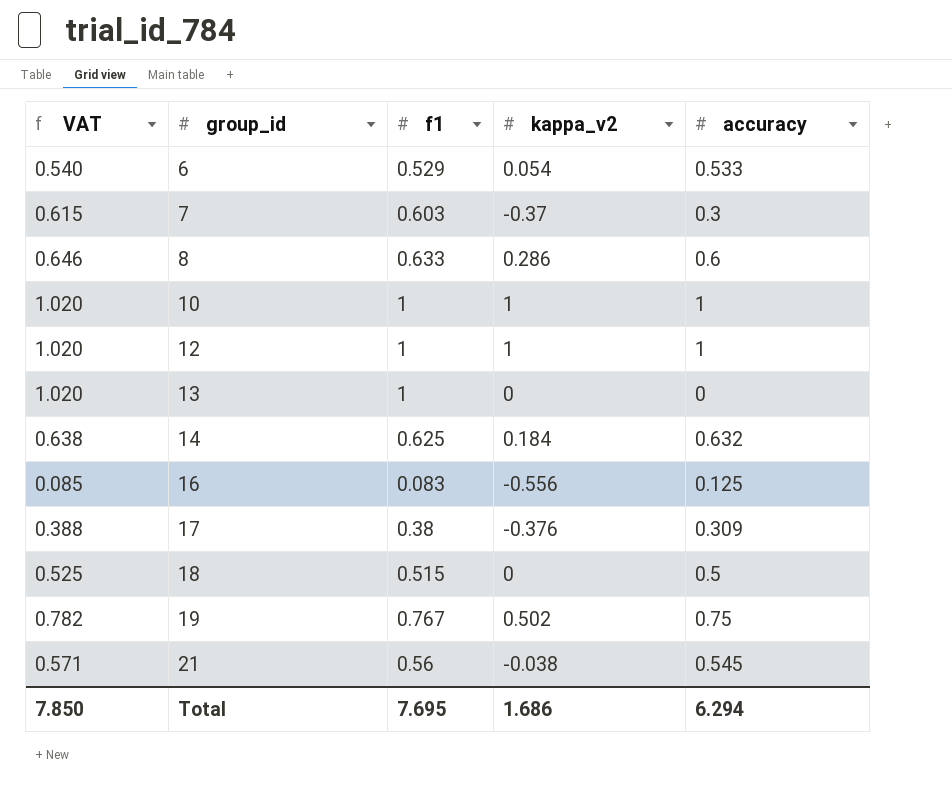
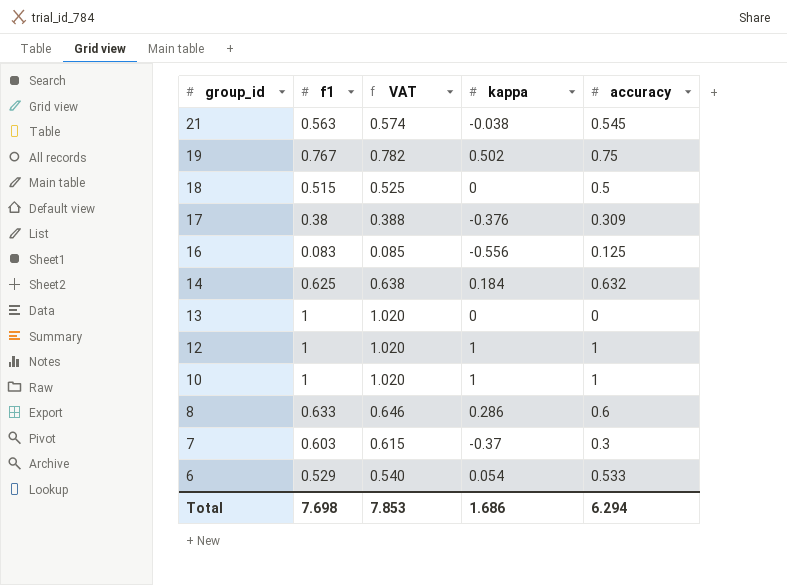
row order: group_id ascending -> group_id descending
column VAT | position: 1 -> 3
column name: kappa_v2 -> kappa
21 | f1: 0.56 -> 0.563
21 | VAT: 0.571 -> 0.574
Total | f1: 7.695 -> 7.698
Total | VAT: 7.850 -> 7.853

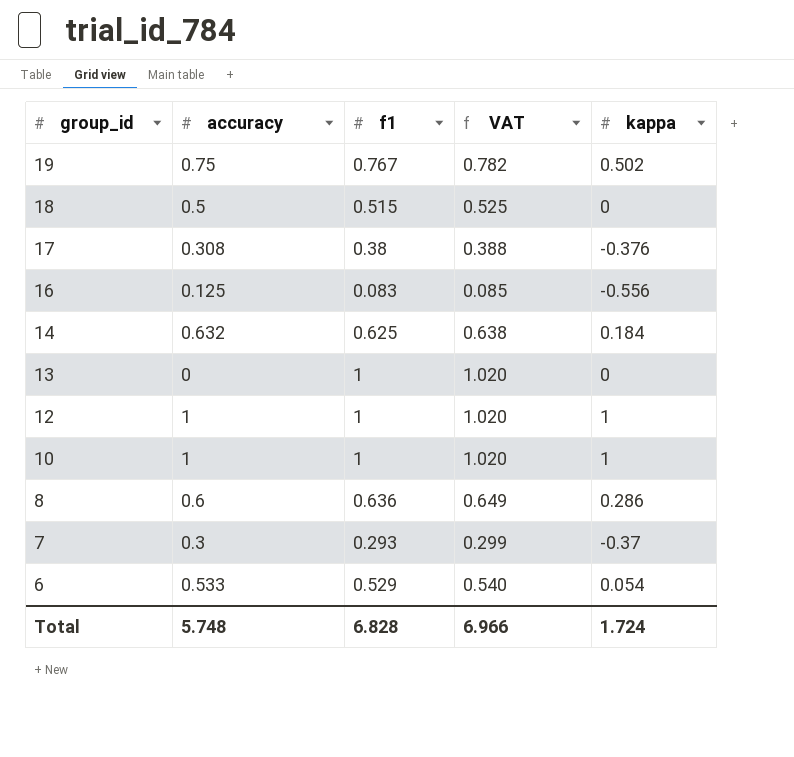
column accuracy | position: 5 -> 2
row 21: 0.563 | 0.574 | -0.038 | 0.545 -> none
17 | accuracy: 0.309 -> 0.308
8 | f1: 0.633 -> 0.636
8 | VAT: 0.646 -> 0.649
7 | f1: 0.603 -> 0.293
7 | VAT: 0.615 -> 0.299
Total | accuracy: 6.294 -> 5.748
Total | f1: 7.698 -> 6.828
Total | VAT: 7.853 -> 6.966
Total | kappa: 1.686 -> 1.724

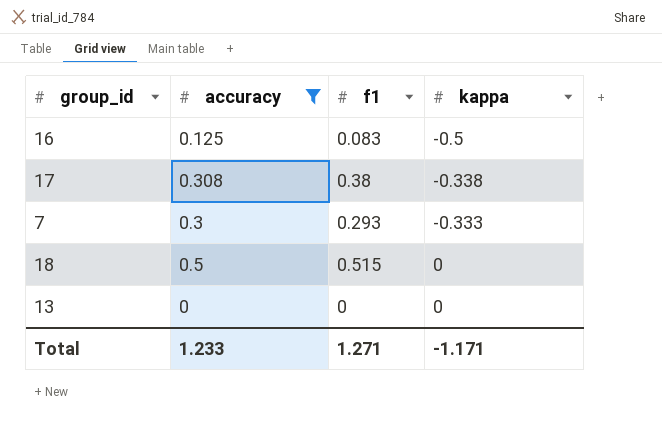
filter: none -> accuracy <= 0.5
row order: group_id descending -> kappa ascending
column VAT | formula: [f1] * 1.02 -> none
16 | kappa: -0.556 -> -0.5
17 | kappa: -0.376 -> -0.338
7 | kappa: -0.37 -> -0.333
13 | f1: 1 -> 0
Total | accuracy: 5.748 -> 1.233
Total | f1: 6.828 -> 1.271
Total | kappa: 1.724 -> -1.171

